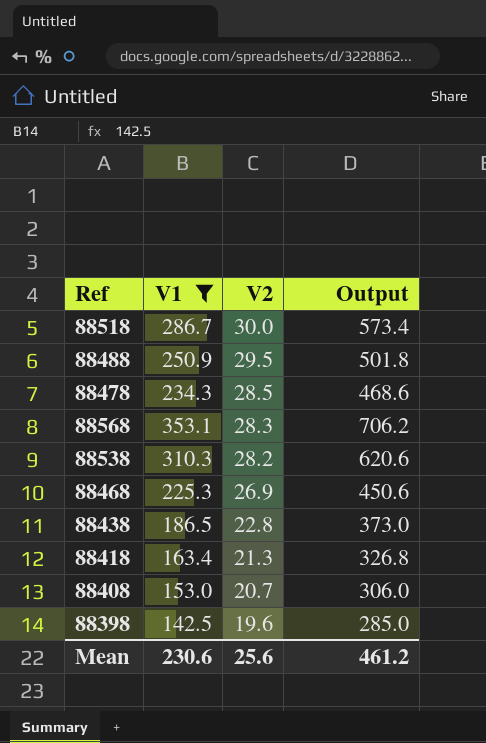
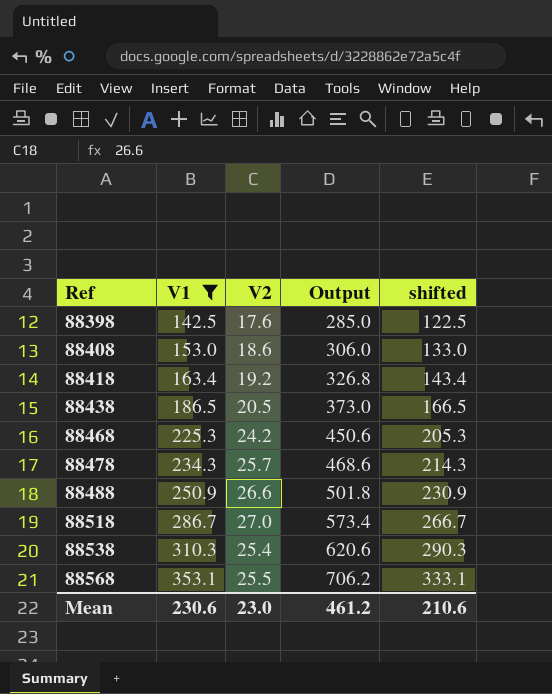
row order: V2 descending -> Ref ascending
column shifted | formula: none -> [V1] - 20
88398 | V2: 19.6 -> 17.6
88408 | V2: 20.7 -> 18.6
88418 | V2: 21.3 -> 19.2
88438 | V2: 22.8 -> 20.5
88468 | V2: 26.9 -> 24.2
88478 | V2: 28.5 -> 25.7
88488 | V2: 29.5 -> 26.6
88518 | V2: 30.0 -> 27.0
88538 | V2: 28.2 -> 25.4
88568 | V2: 28.3 -> 25.5
Mean | V2: 25.6 -> 23.0

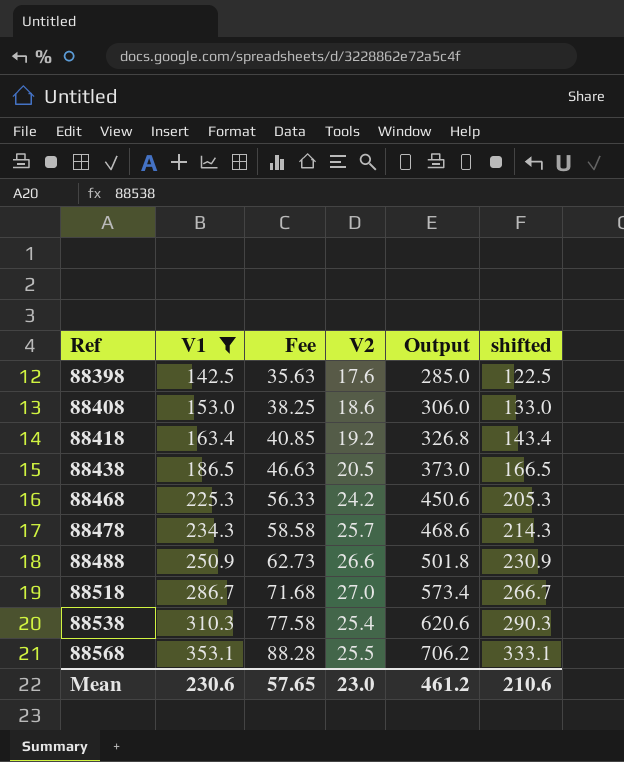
column Fee | formula: none -> [V1] * 0.25

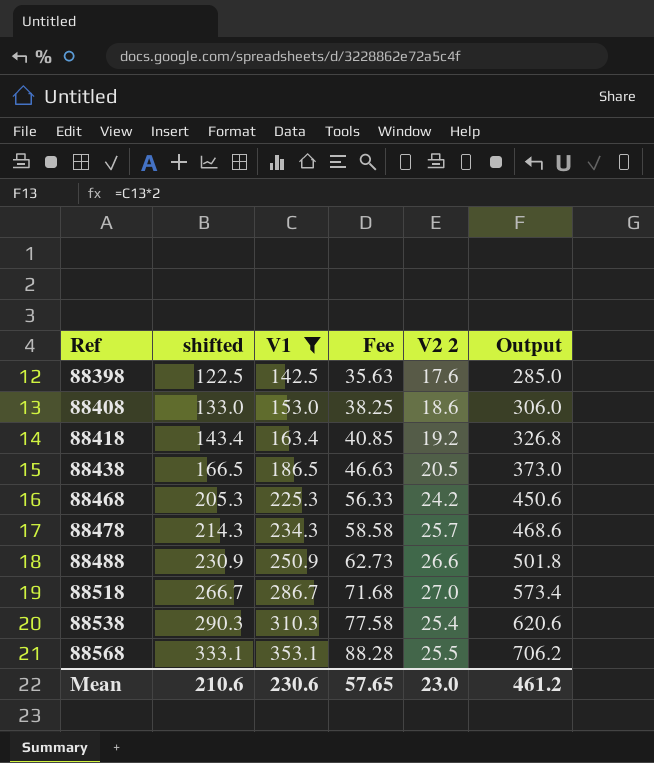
column shifted | position: 6 -> 2
column name: V2 -> V2 2

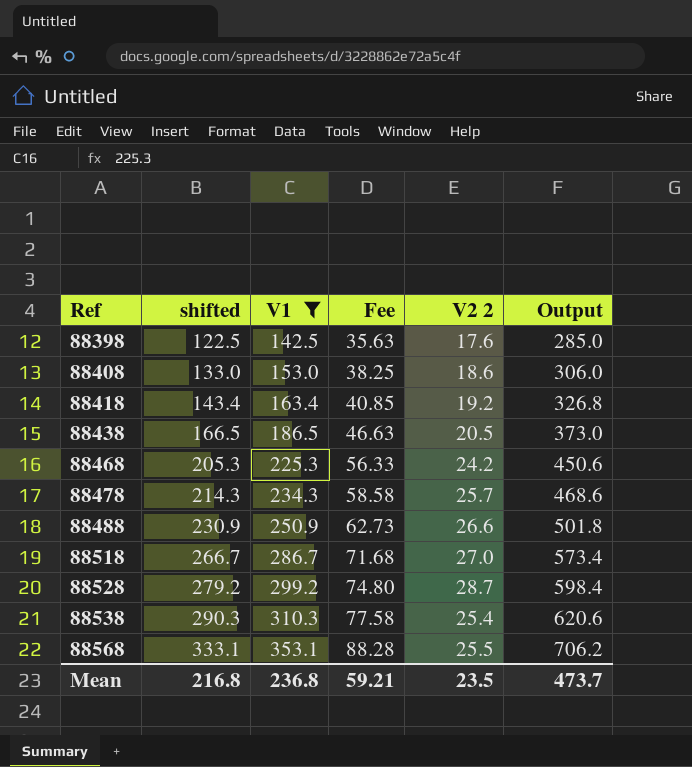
row 88528: none -> 279.2 | 299.2 | 74.80 | 28.7 | 598.4
Mean | shifted: 210.6 -> 216.8
Mean | V1: 230.6 -> 236.8
Mean | Fee: 57.65 -> 59.21
Mean | V2 2: 23.0 -> 23.5
Mean | Output: 461.2 -> 473.7

